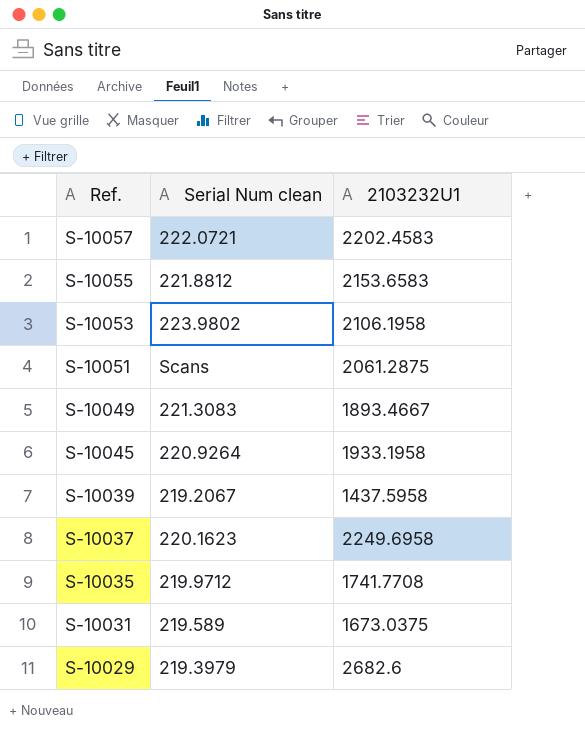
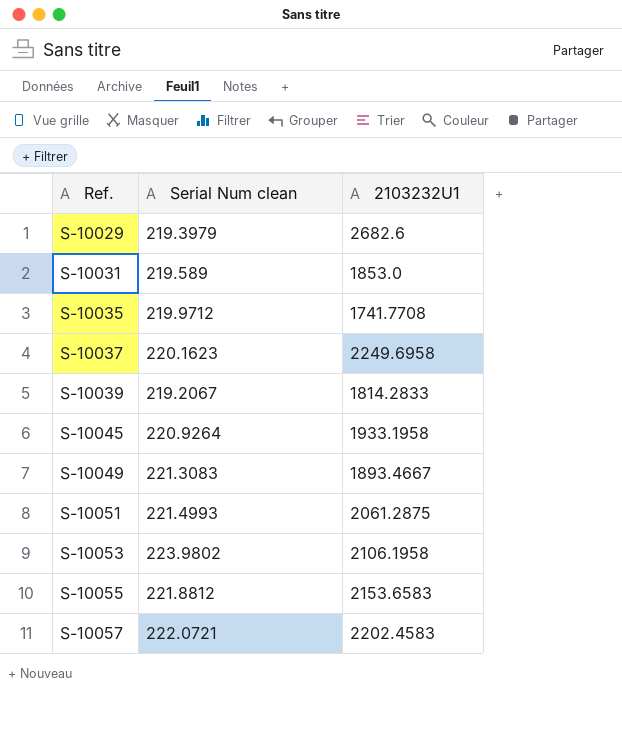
row order: Ref. descending -> Ref. ascending
S-10031 | 2103232U1: 1673.0375 -> 1853.0
S-10039 | 2103232U1: 1437.5958 -> 1814.2833
S-10051 | Serial Num clean: Scans -> 221.4993

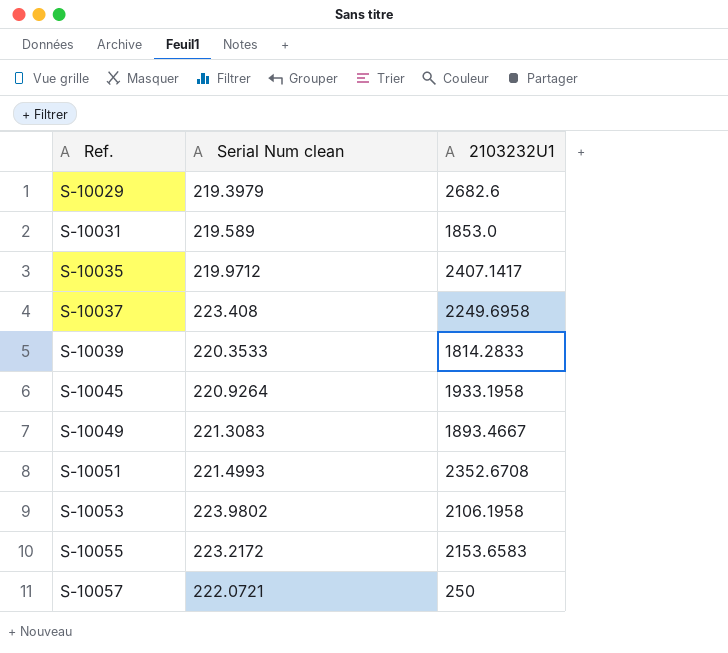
S-10035 | 2103232U1: 1741.7708 -> 2407.1417
S-10037 | Serial Num clean: 220.1623 -> 223.408
S-10039 | Serial Num clean: 219.2067 -> 220.3533
S-10051 | 2103232U1: 2061.2875 -> 2352.6708
S-10055 | Serial Num clean: 221.8812 -> 223.2172
S-10057 | 2103232U1: 2202.4583 -> 250

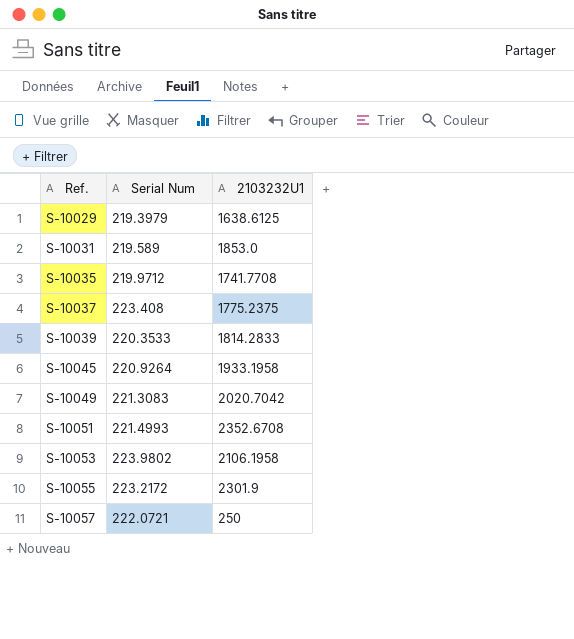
column name: Serial Num clean -> Serial Num
S-10029 | 2103232U1: 2682.6 -> 1638.6125
S-10035 | 2103232U1: 2407.1417 -> 1741.7708
S-10037 | 2103232U1: 2249.6958 -> 1775.2375
S-10049 | 2103232U1: 1893.4667 -> 2020.7042
S-10055 | 2103232U1: 2153.6583 -> 2301.9

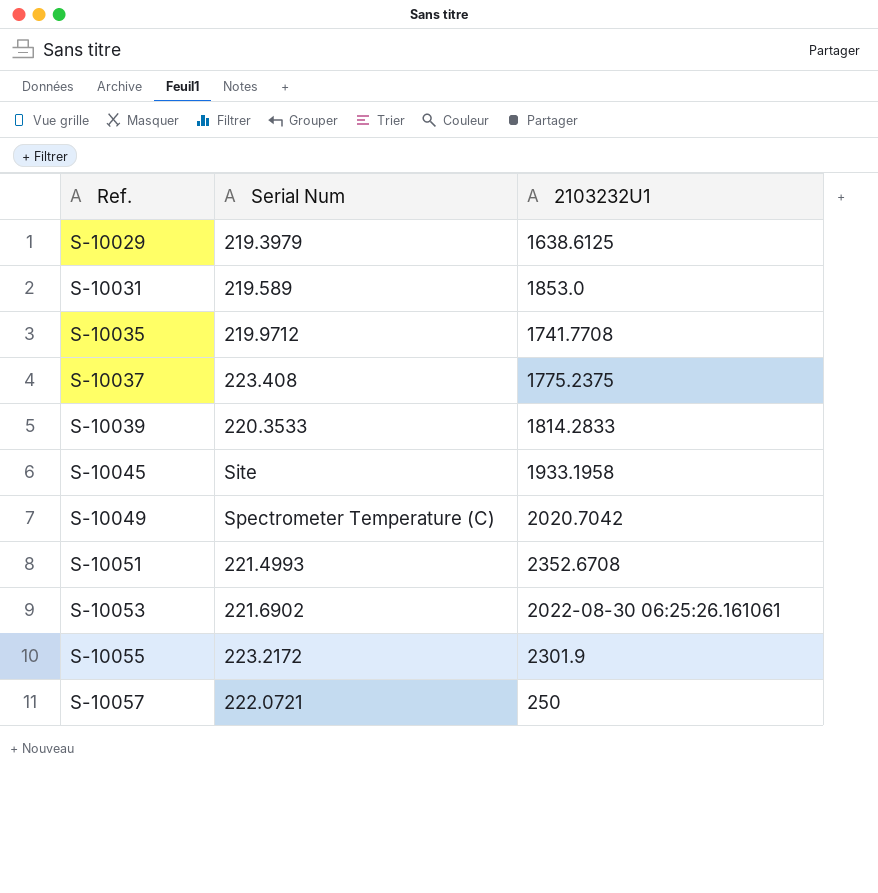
S-10045 | Serial Num: 220.9264 -> Site
S-10049 | Serial Num: 221.3083 -> Spectrometer Temperature (C)
S-10053 | Serial Num: 223.9802 -> 221.6902
S-10053 | 2103232U1: 2106.1958 -> 2022-08-30 06:25:26.161061

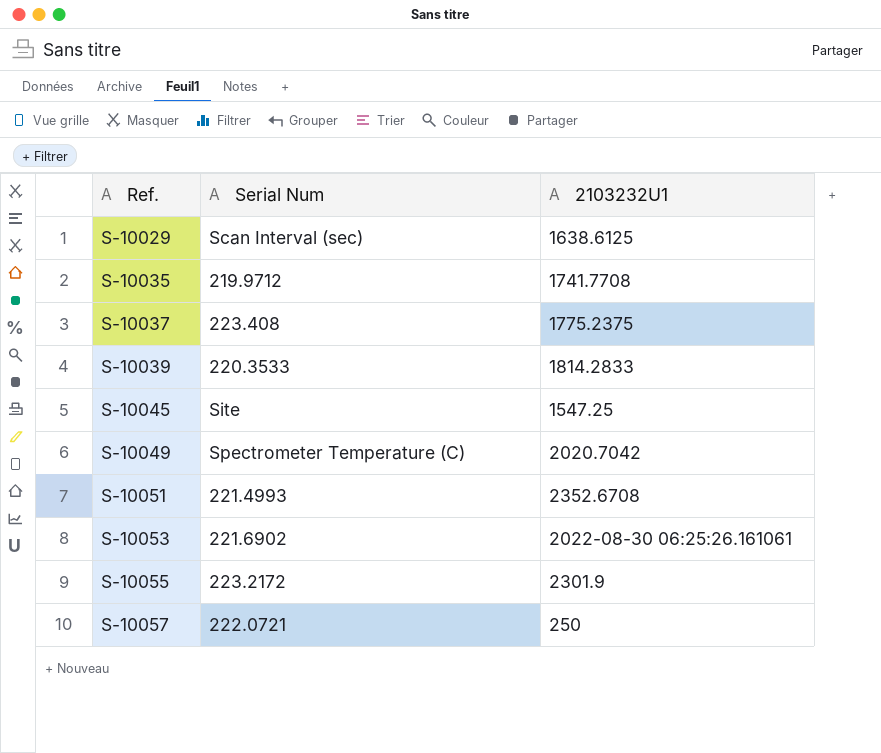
row S-10031: 219.589 | 1853.0 -> none
S-10029 | Serial Num: 219.3979 -> Scan Interval (sec)
S-10045 | 2103232U1: 1933.1958 -> 1547.25

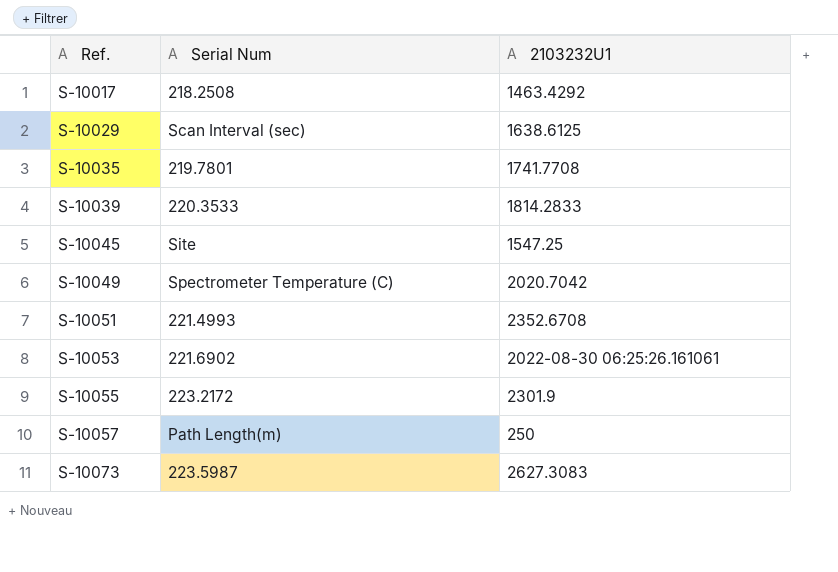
row S-10037: 223.408 | 1775.2375 -> none
row S-10017: none -> 218.2508 | 1463.4292
S-10035 | Serial Num: 219.9712 -> 219.7801
S-10057 | Serial Num: 222.0721 -> Path Length(m)
row S-10073: none -> 223.5987 | 2627.3083

